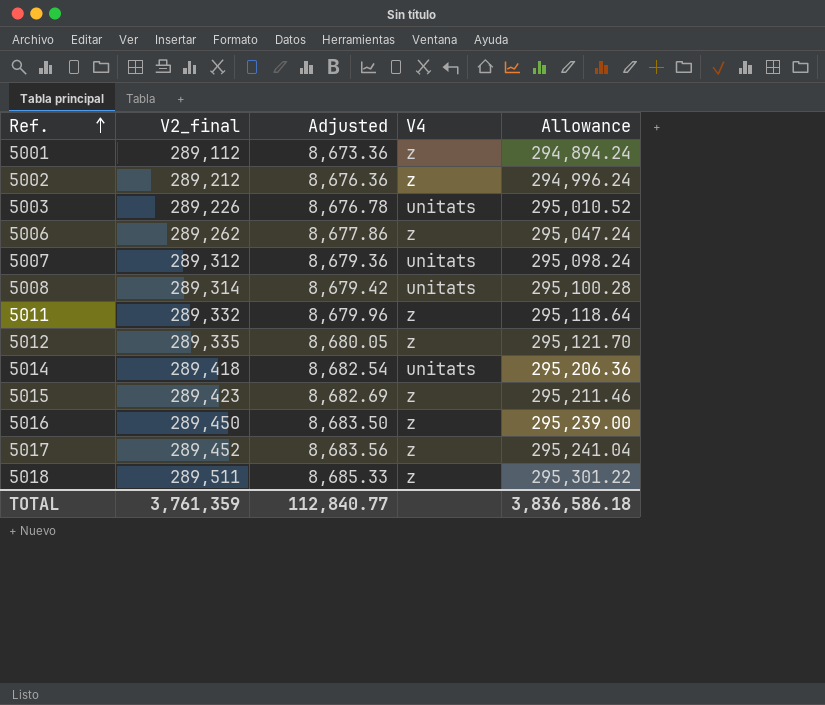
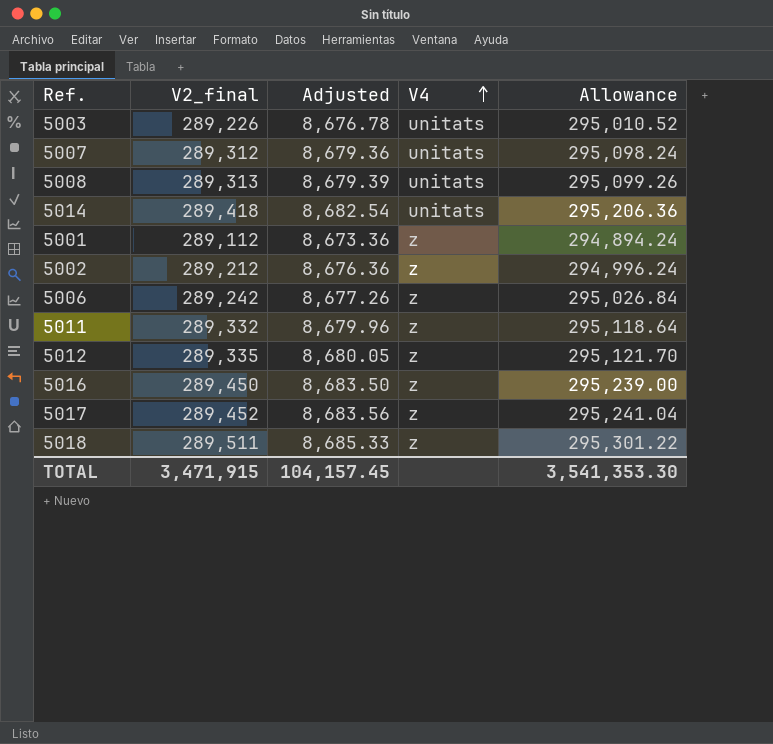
row order: Ref. ascending -> V4 ascending
row 5015: 289,423 | 8,682.69 | z | 295,211.46 -> none
5008 | V2_final: 289,314 -> 289,313
5008 | Adjusted: 8,679.42 -> 8,679.39
5008 | Allowance: 295,100.28 -> 295,099.26
5006 | V2_final: 289,262 -> 289,242
5006 | Adjusted: 8,677.86 -> 8,677.26
5006 | Allowance: 295,047.24 -> 295,026.84
TOTAL | V2_final: 3,761,359 -> 3,471,915
TOTAL | Adjusted: 112,840.77 -> 104,157.45
TOTAL | Allowance: 3,836,586.18 -> 3,541,353.30

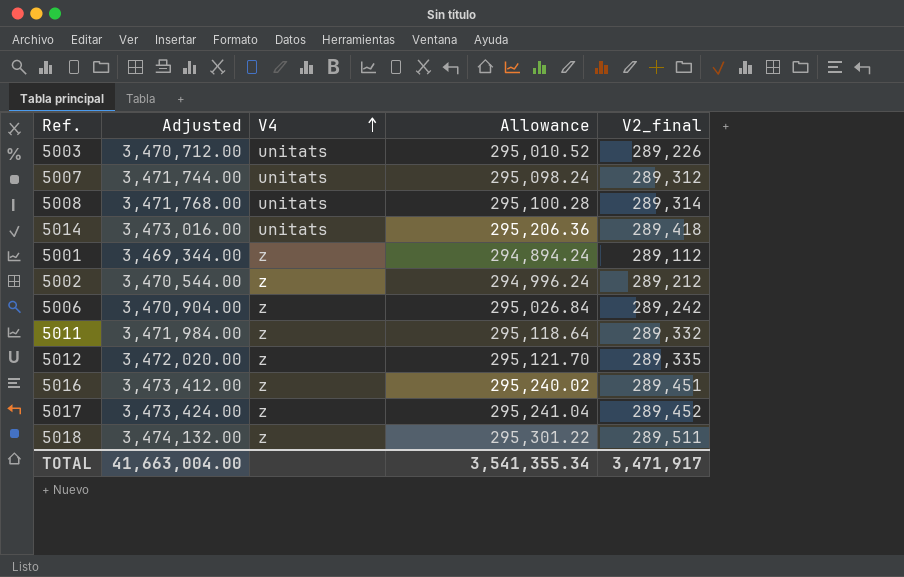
column Adjusted | formula: [V2_final] * 0.03 -> [V2_final] * 12
column V2_final | position: 2 -> 5
5008 | Allowance: 295,099.26 -> 295,100.28
5008 | V2_final: 289,313 -> 289,314
5016 | Allowance: 295,239.00 -> 295,240.02
5016 | V2_final: 289,450 -> 289,451
TOTAL | Adjusted: 104,157.45 -> 41,663,004.00
TOTAL | Allowance: 3,541,353.30 -> 3,541,355.34
TOTAL | V2_final: 3,471,915 -> 3,471,917

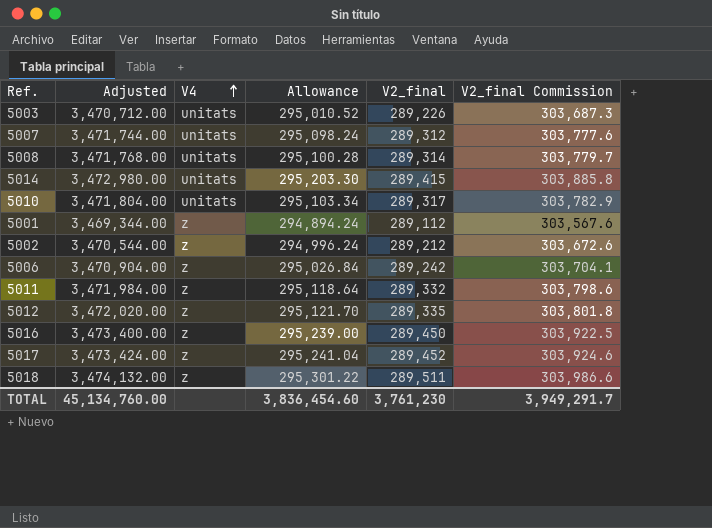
column V2_final Commission | formula: none -> [V2_final] * 1.05
5014 | Adjusted: 3,473,016.00 -> 3,472,980.00
5014 | Allowance: 295,206.36 -> 295,203.30
5014 | V2_final: 289,418 -> 289,415
row 5010: none -> 3,471,804.00 | unitats | 295,103.34 | 289,317 | 303,782.9
5016 | Adjusted: 3,473,412.00 -> 3,473,400.00
5016 | Allowance: 295,240.02 -> 295,239.00
5016 | V2_final: 289,451 -> 289,450
TOTAL | Adjusted: 41,663,004.00 -> 45,134,760.00
TOTAL | Allowance: 3,541,355.34 -> 3,836,454.60
TOTAL | V2_final: 3,471,917 -> 3,761,230

